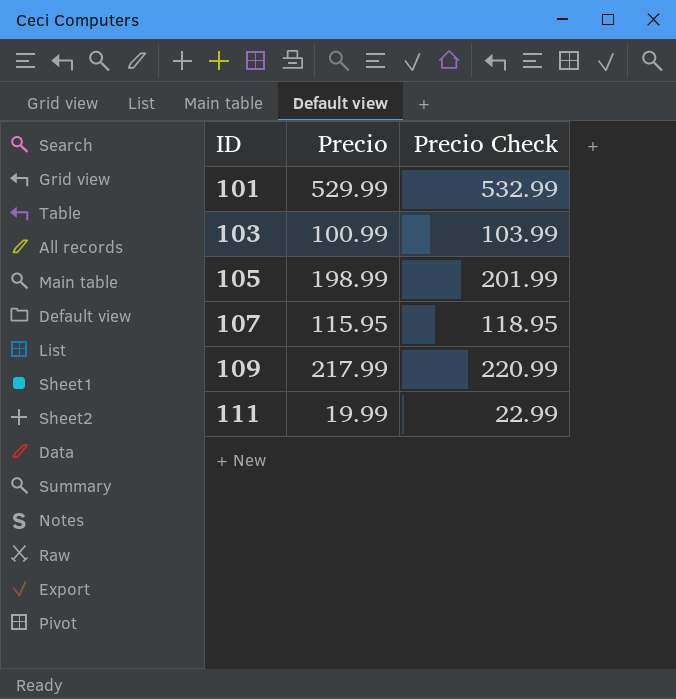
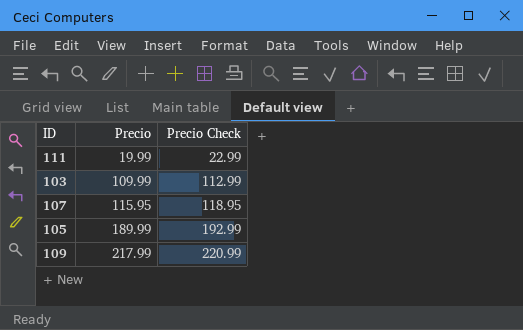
row order: ID ascending -> Precio ascending
row 101: 529.99 | 532.99 -> none
103 | Precio: 100.99 -> 109.99
103 | Precio Check: 103.99 -> 112.99
105 | Precio: 198.99 -> 189.99
105 | Precio Check: 201.99 -> 192.99

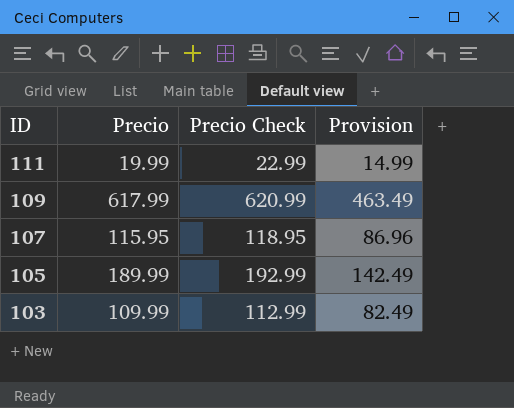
row order: Precio ascending -> ID descending
column Provision | formula: none -> [Precio] * 0.75
109 | Precio: 217.99 -> 617.99
109 | Precio Check: 220.99 -> 620.99

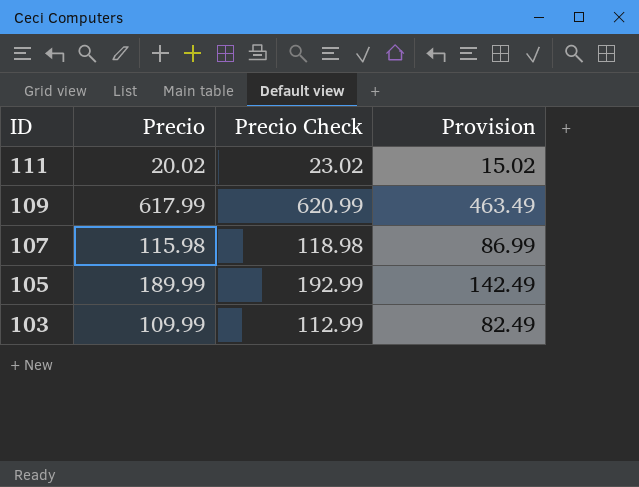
111 | Precio: 19.99 -> 20.02
111 | Precio Check: 22.99 -> 23.02
111 | Provision: 14.99 -> 15.02
107 | Precio: 115.95 -> 115.98
107 | Precio Check: 118.95 -> 118.98
107 | Provision: 86.96 -> 86.99

